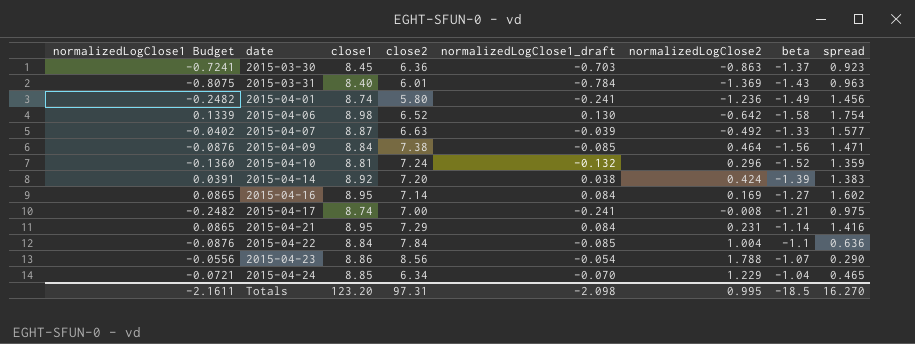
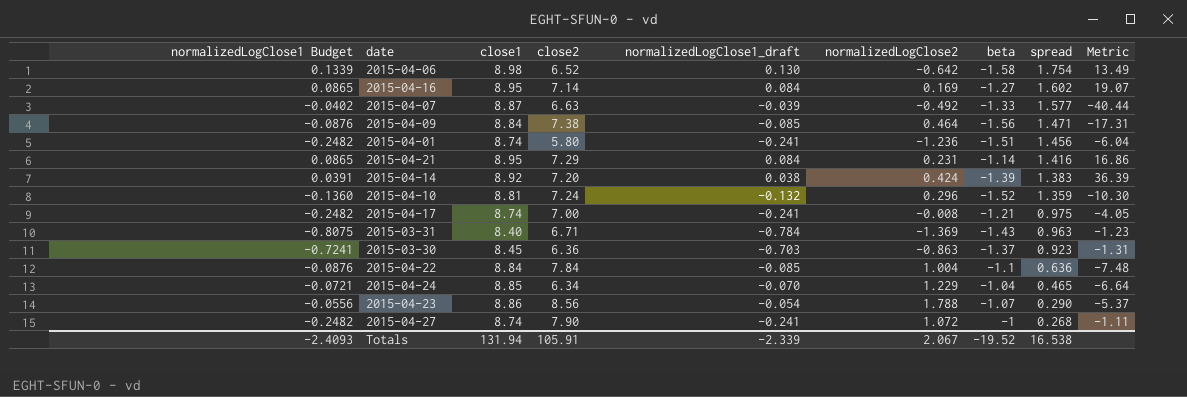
row order: date ascending -> spread descending
column Metric | formula: none -> [spread] / [normalizedLogClose1_draft]
2015-04-01 | beta: -1.49 -> -1.51
2015-03-31 | close2: 6.01 -> 6.71
row 2015-04-27: none -> -0.2482 | 8.74 | 7.90 | -0.241 | 1.072 | -1 | 0.268 | -1.11
Totals | normalizedLogClose1 Budget: -2.1611 -> -2.4093
Totals | close1: 123.20 -> 131.94
Totals | close2: 97.31 -> 105.91
Totals | normalizedLogClose1_draft: -2.098 -> -2.339
Totals | normalizedLogClose2: 0.995 -> 2.067
Totals | beta: -18.5 -> -19.52
Totals | spread: 16.270 -> 16.538

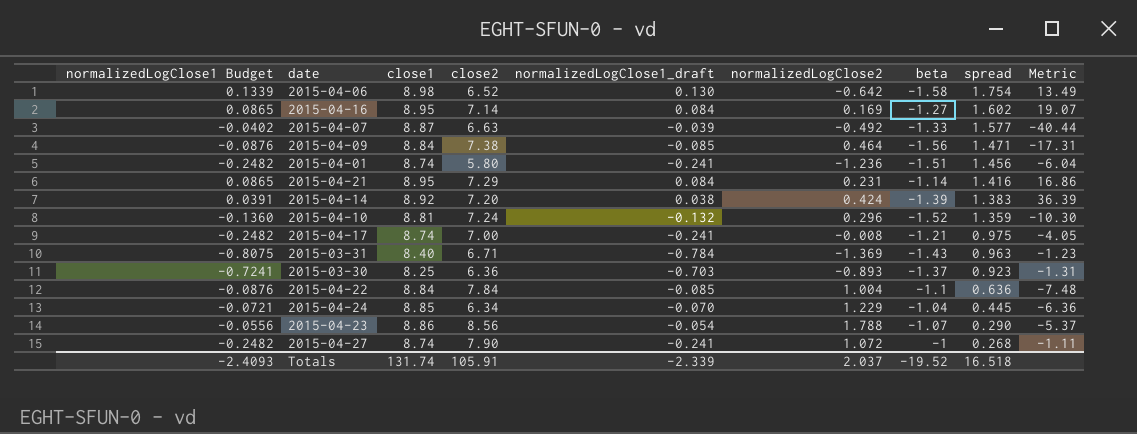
2015-03-30 | close1: 8.45 -> 8.25
2015-03-30 | normalizedLogClose2: -0.863 -> -0.893
2015-04-24 | spread: 0.465 -> 0.445
2015-04-24 | Metric: -6.64 -> -6.36
Totals | close1: 131.94 -> 131.74
Totals | normalizedLogClose2: 2.067 -> 2.037
Totals | spread: 16.538 -> 16.518

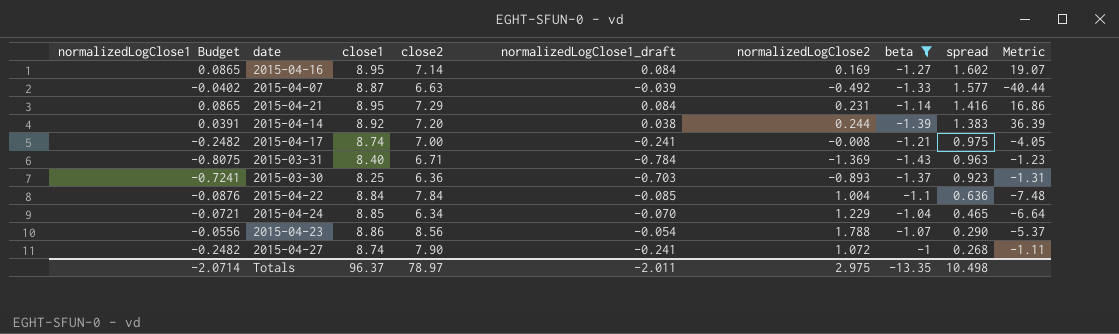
filter: none -> beta >= -1.43
2015-04-14 | normalizedLogClose2: 0.424 -> 0.244
2015-04-24 | spread: 0.445 -> 0.465
2015-04-24 | Metric: -6.36 -> -6.64
Totals | normalizedLogClose1 Budget: -2.4093 -> -2.0714
Totals | close1: 131.74 -> 96.37
Totals | close2: 105.91 -> 78.97
Totals | normalizedLogClose1_draft: -2.339 -> -2.011
Totals | normalizedLogClose2: 2.037 -> 2.975
Totals | beta: -19.52 -> -13.35
Totals | spread: 16.518 -> 10.498

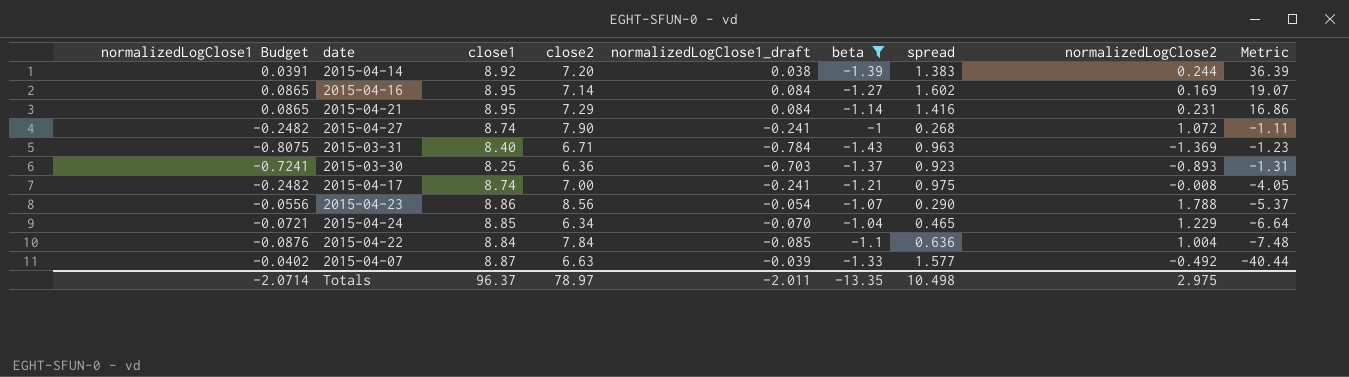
row order: spread descending -> Metric descending
column normalizedLogClose2 | position: 6 -> 8

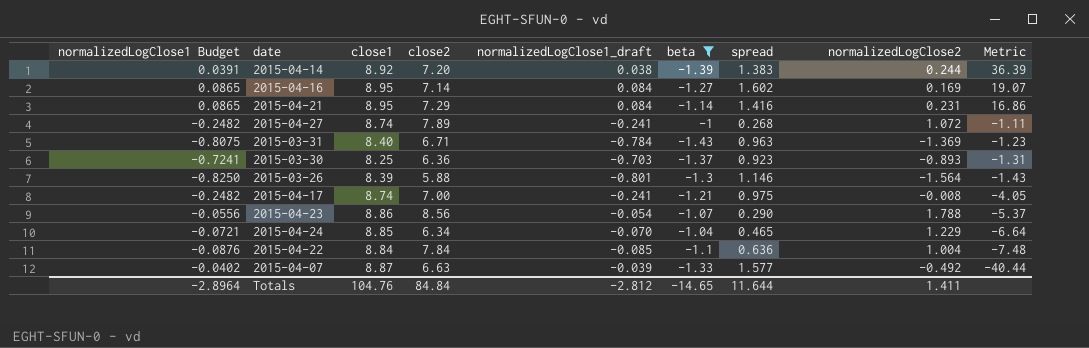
2015-04-27 | close2: 7.90 -> 7.89
row 2015-03-26: none -> -0.8250 | 8.39 | 5.88 | -0.801 | -1.3 | 1.146 | -1.564 | -1.43
Totals | normalizedLogClose1 Budget: -2.0714 -> -2.8964
Totals | close1: 96.37 -> 104.76
Totals | close2: 78.97 -> 84.84
Totals | normalizedLogClose1_draft: -2.011 -> -2.812
Totals | beta: -13.35 -> -14.65
Totals | spread: 10.498 -> 11.644
Totals | normalizedLogClose2: 2.975 -> 1.411

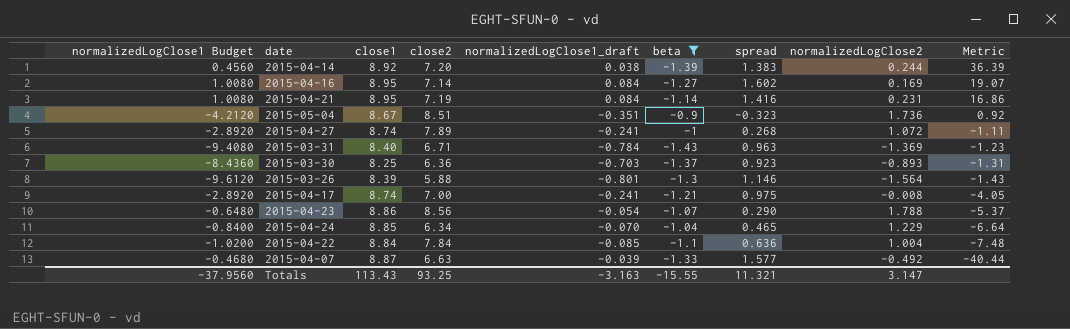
column normalizedLogClose1 Budget | formula: [normalizedLogClose1_draft] * 1.03 -> [normalizedLogClose1_draft] * 12
2015-04-21 | close2: 7.29 -> 7.19
row 2015-05-04: none -> -4.2120 | 8.67 | 8.51 | -0.351 | -0.9 | -0.323 | 1.736 | 0.92
Totals | normalizedLogClose1 Budget: -2.8964 -> -37.9560
Totals | close1: 104.76 -> 113.43
Totals | close2: 84.84 -> 93.25
Totals | normalizedLogClose1_draft: -2.812 -> -3.163
Totals | beta: -14.65 -> -15.55
Totals | spread: 11.644 -> 11.321
Totals | normalizedLogClose2: 1.411 -> 3.147

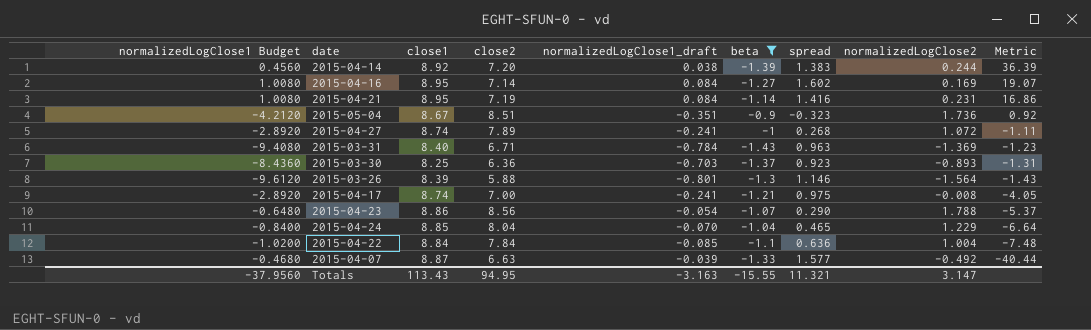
2015-04-24 | close2: 6.34 -> 8.04
Totals | close2: 93.25 -> 94.95

